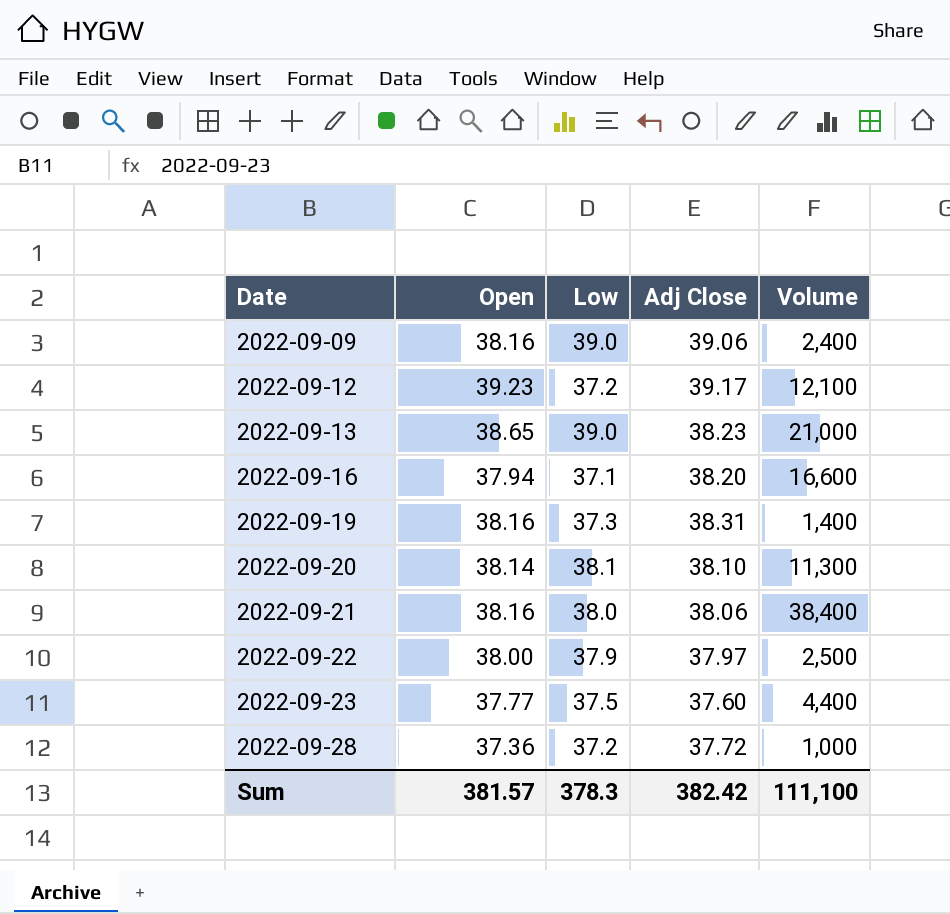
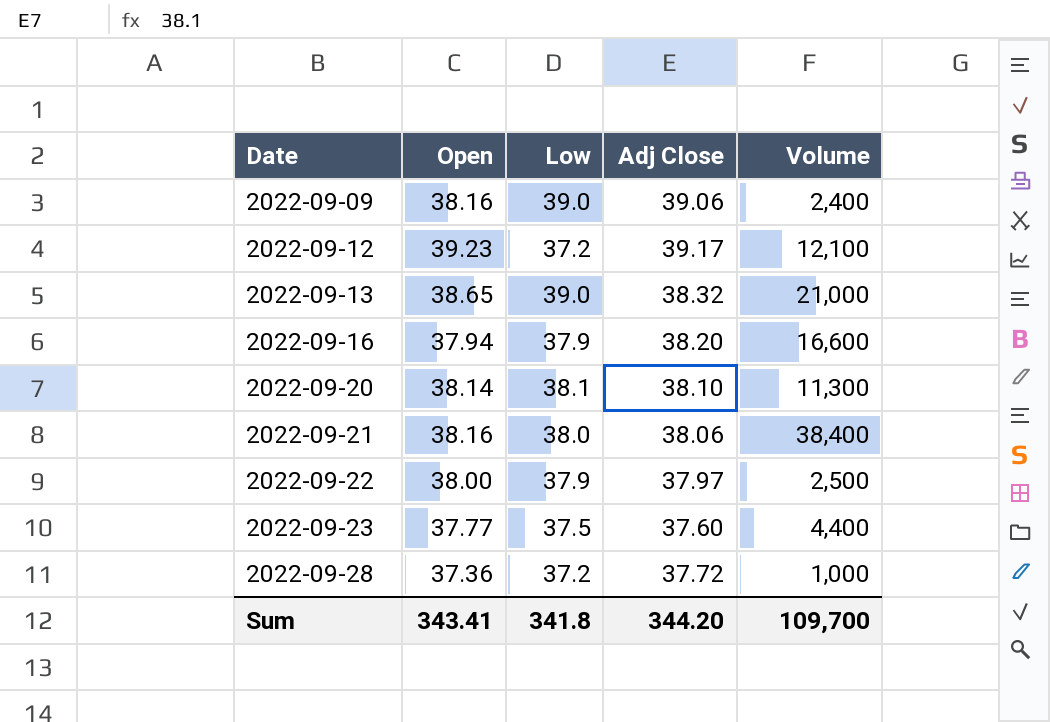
row 2022-09-19: 38.16 | 37.3 | 38.31 | 1,400 -> none
2022-09-13 | Adj Close: 38.23 -> 38.32
2022-09-16 | Low: 37.1 -> 37.9
Sum | Open: 381.57 -> 343.41
Sum | Low: 378.3 -> 341.8
Sum | Adj Close: 382.42 -> 344.20
Sum | Volume: 111,100 -> 109,700

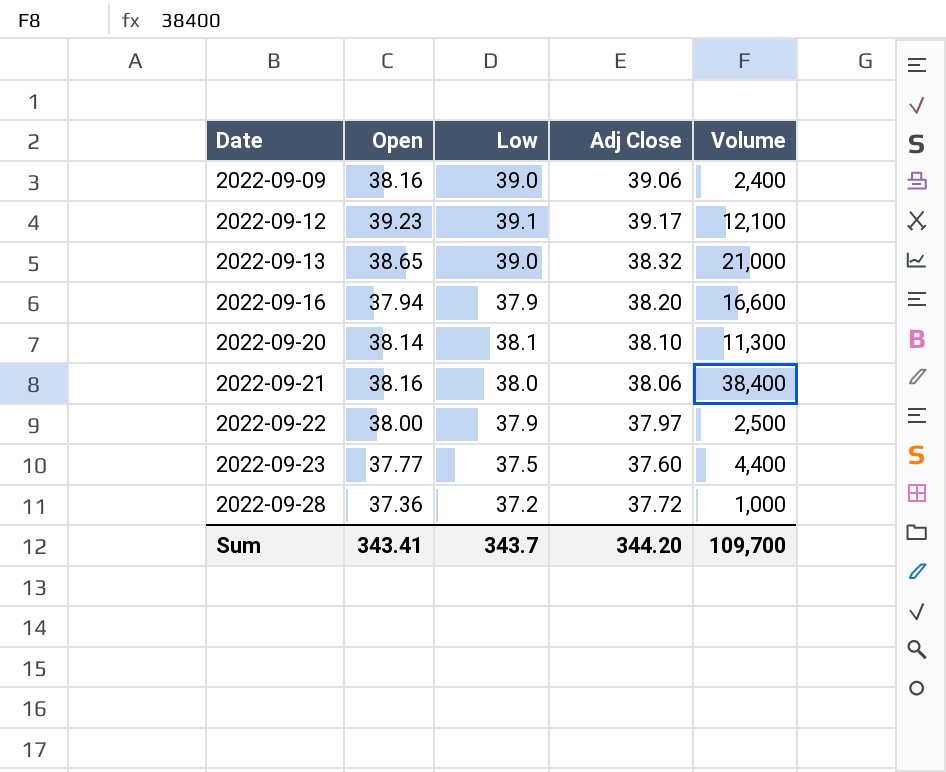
2022-09-12 | Low: 37.2 -> 39.1
Sum | Low: 341.8 -> 343.7

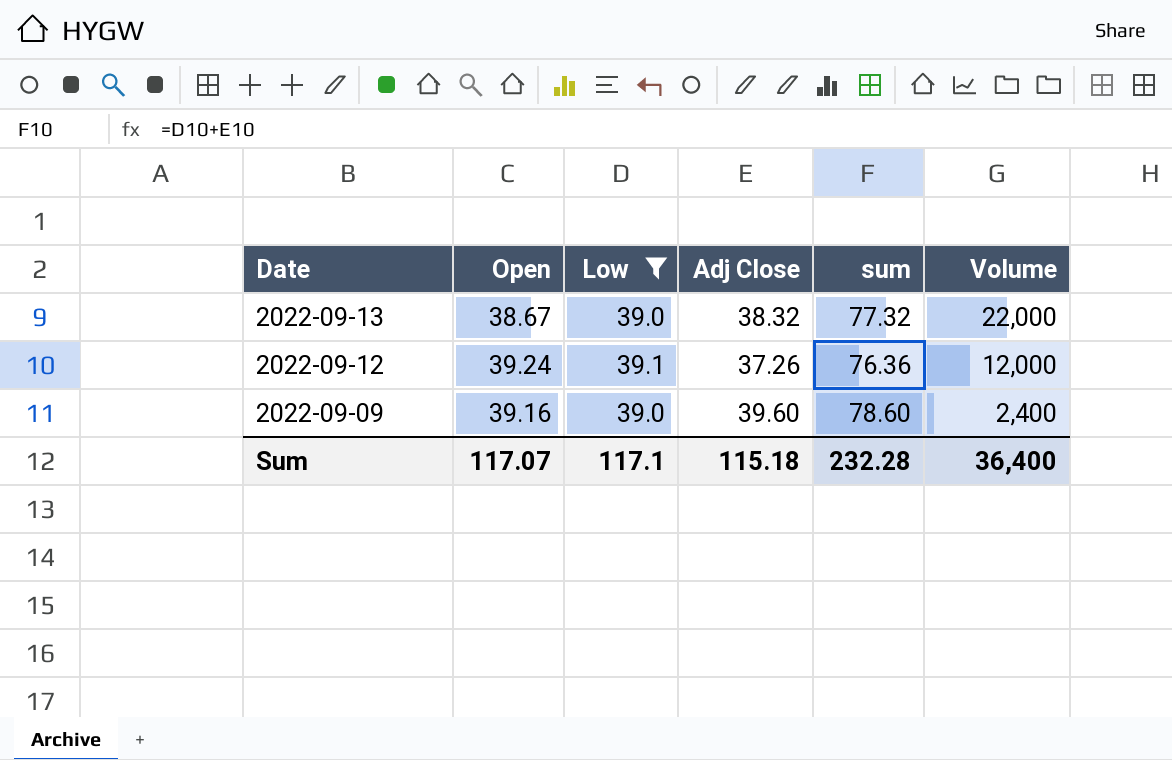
filter: none -> Low >= 39.0
row order: Date ascending -> Date descending
column sum | formula: none -> [Low] + [Adj Close]
2022-09-13 | Open: 38.65 -> 38.67
2022-09-13 | Volume: 21,000 -> 22,000
2022-09-12 | Open: 39.23 -> 39.24
2022-09-12 | Adj Close: 39.17 -> 37.26
2022-09-12 | Volume: 12,100 -> 12,000
2022-09-09 | Open: 38.16 -> 39.16
2022-09-09 | Adj Close: 39.06 -> 39.60
Sum | Open: 343.41 -> 117.07
Sum | Low: 343.7 -> 117.1
Sum | Adj Close: 344.20 -> 115.18
Sum | Volume: 109,700 -> 36,400

